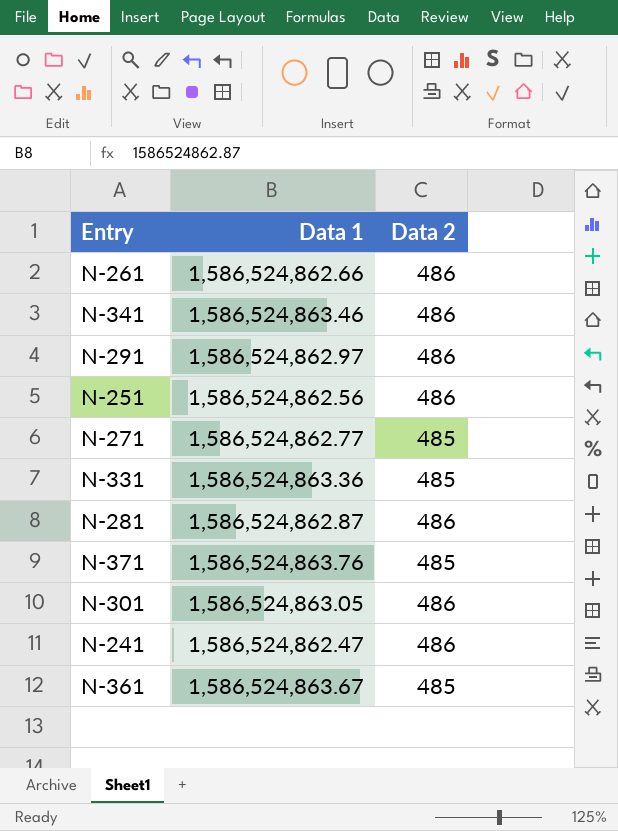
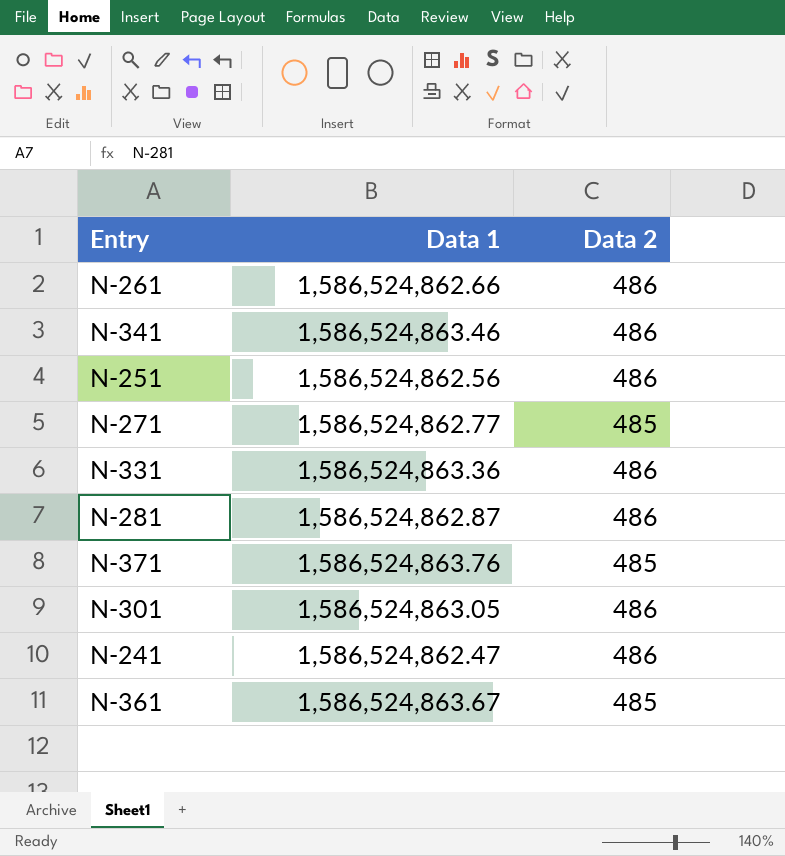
row N-291: 1,586,524,862.97 | 486 -> none
N-331 | Data 2: 485 -> 486

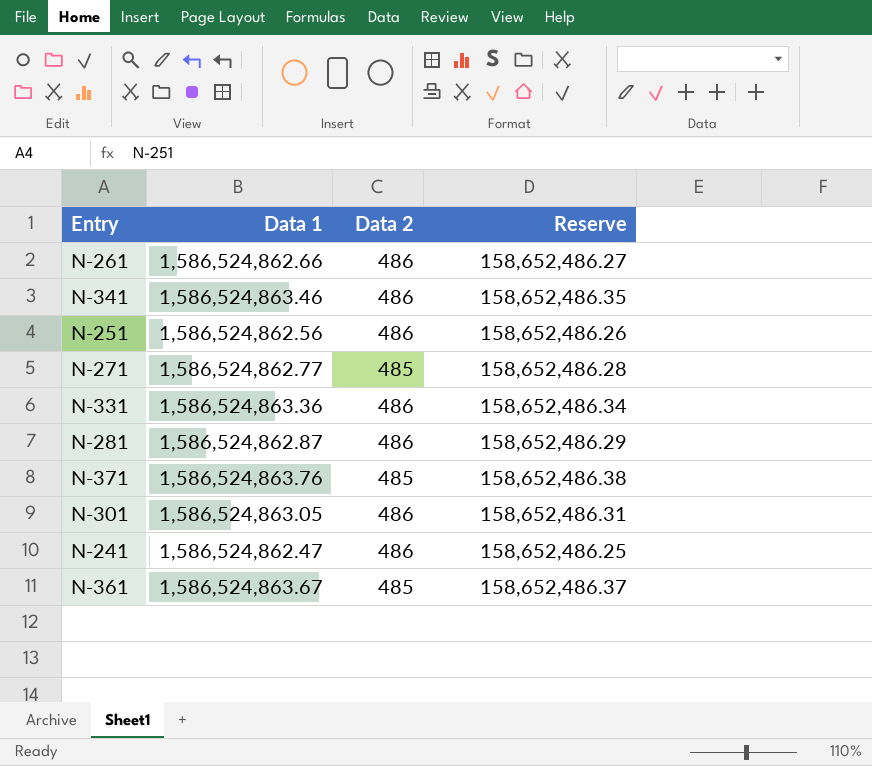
column Reserve | formula: none -> [Data 1] * 0.1

